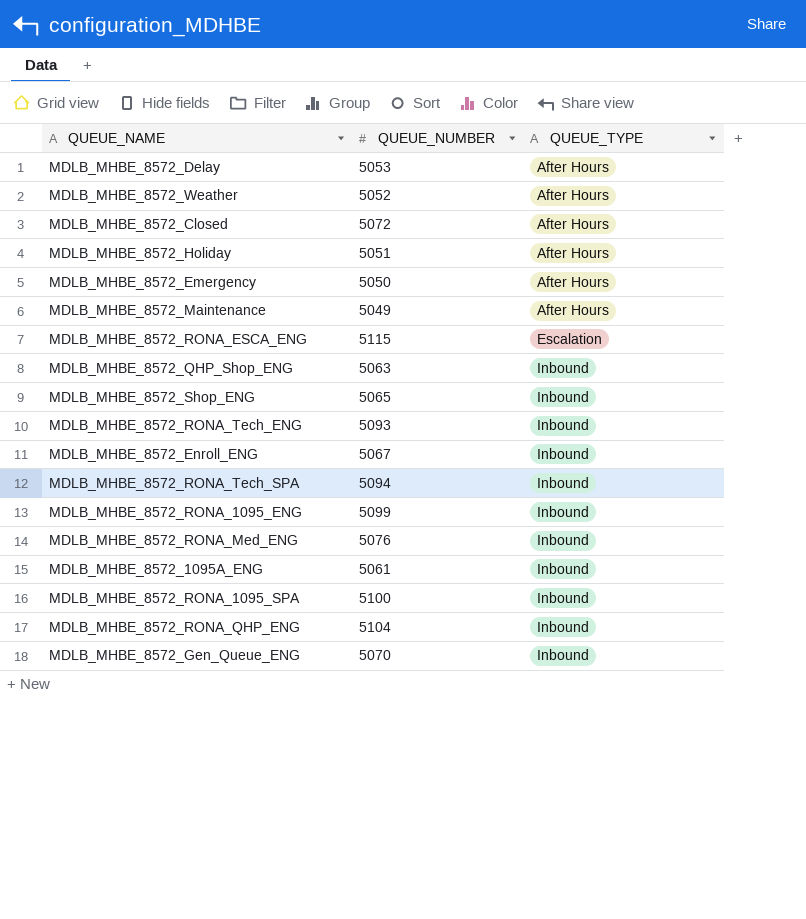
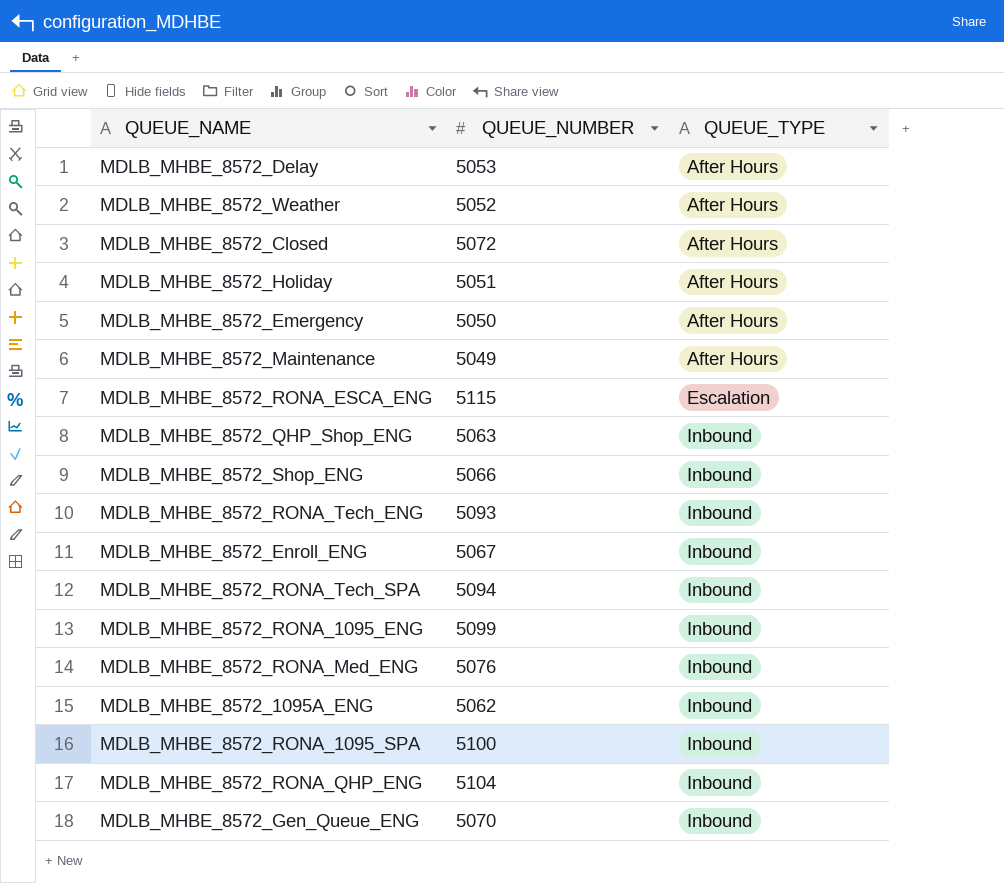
MDLB_MHBE_8572_Shop_ENG | QUEUE_NUMBER: 5065 -> 5066
MDLB_MHBE_8572_1095A_ENG | QUEUE_NUMBER: 5061 -> 5062

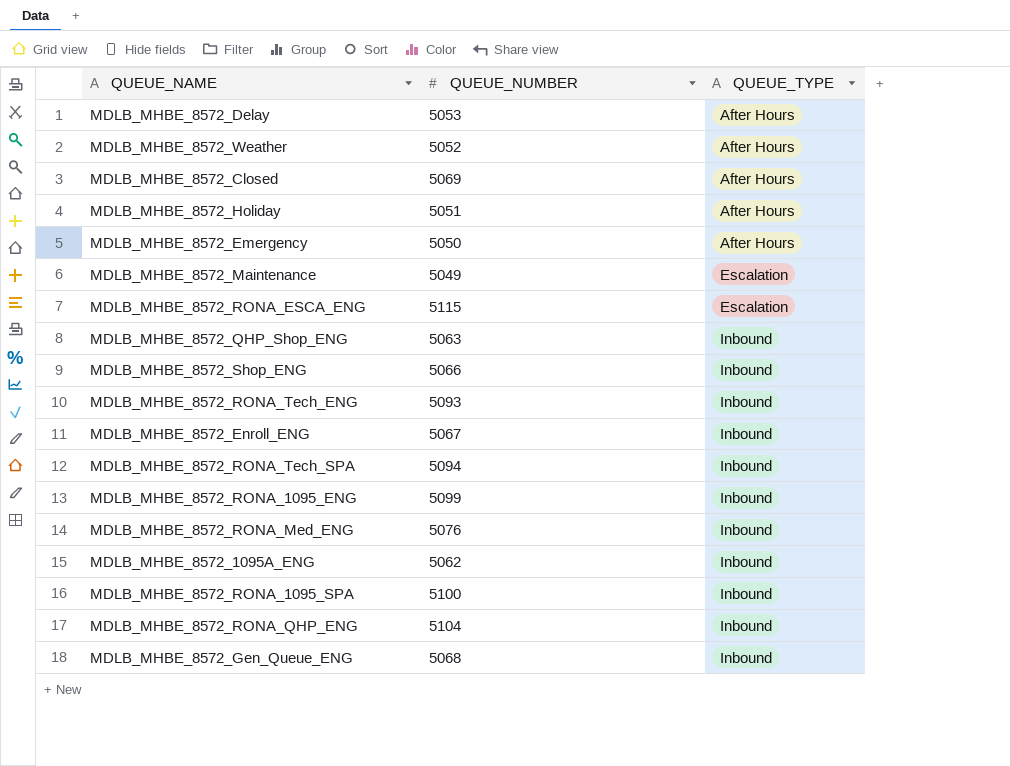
MDLB_MHBE_8572_Closed | QUEUE_NUMBER: 5072 -> 5069
MDLB_MHBE_8572_Maintenance | QUEUE_TYPE: After Hours -> Escalation
MDLB_MHBE_8572_Gen_Queue_ENG | QUEUE_NUMBER: 5070 -> 5068

